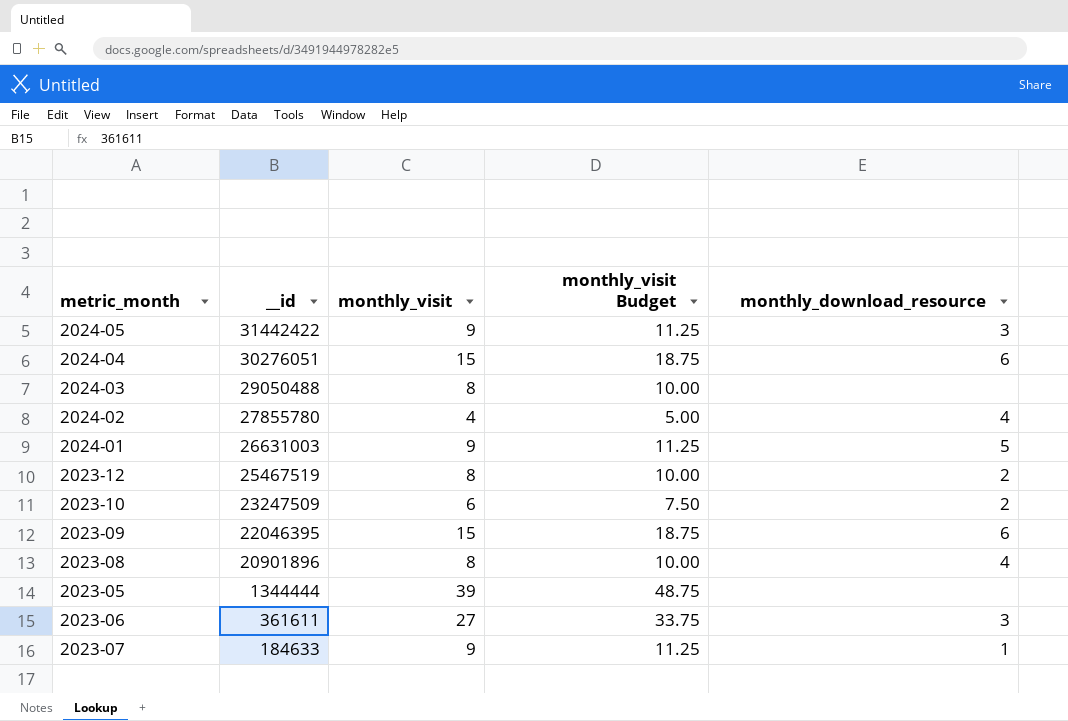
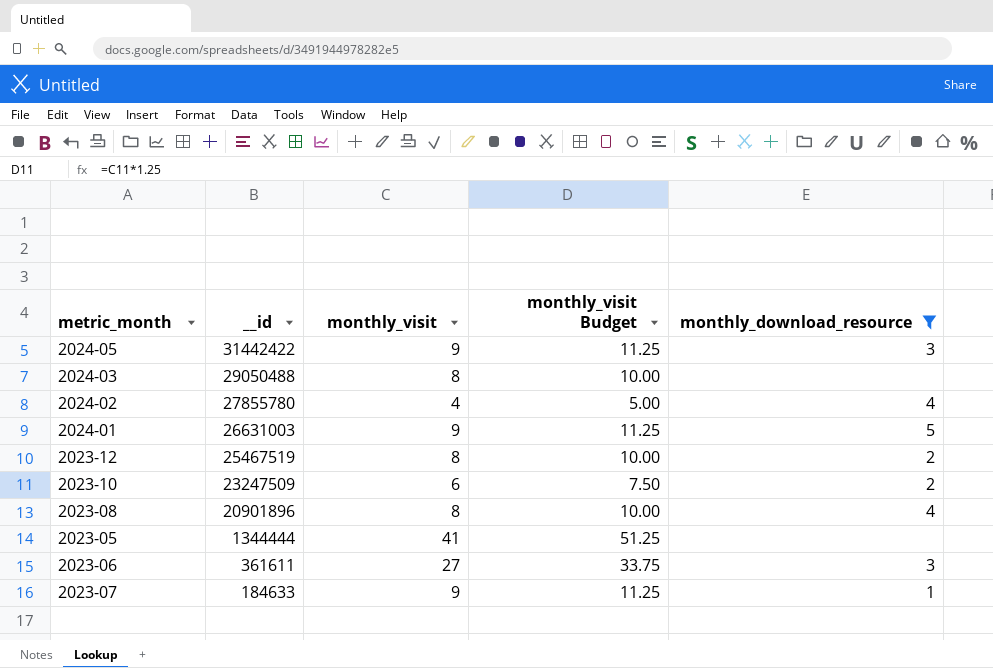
filter: none -> monthly_download_resource != 6
2023-05 | monthly_visit: 39 -> 41
2023-05 | monthly_visit Budget: 48.75 -> 51.25

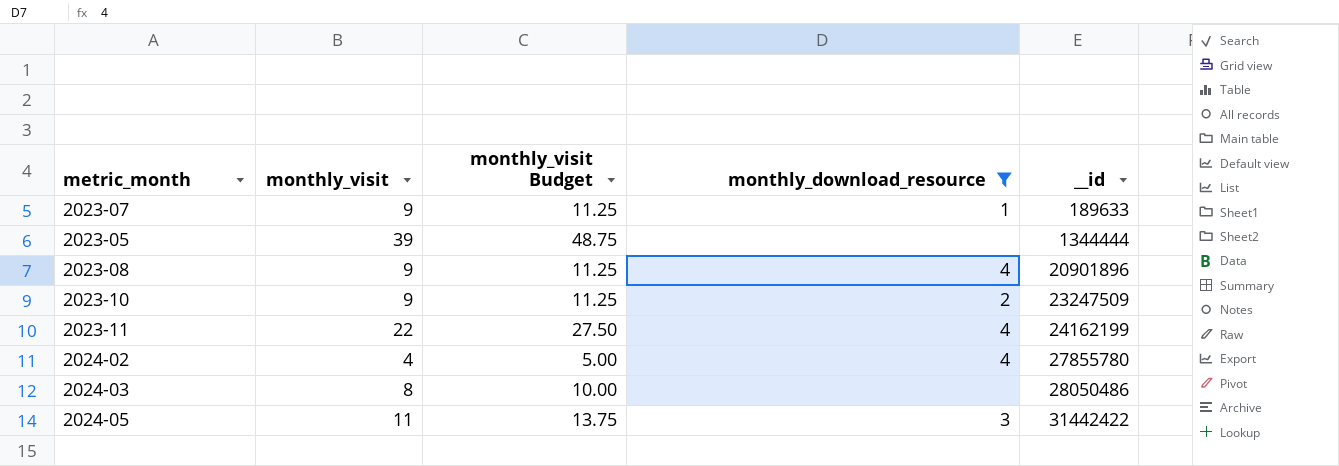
row order: __id descending -> __id ascending
column __id | position: 2 -> 5
row 2024-01: 26631003 | 9 | 11.25 | 5 -> none
row 2023-12: 25467519 | 8 | 10.00 | 2 -> none
row 2023-06: 361611 | 27 | 33.75 | 3 -> none
2023-07 | __id: 184633 -> 189633
2023-05 | monthly_visit: 41 -> 39
2023-05 | monthly_visit Budget: 51.25 -> 48.75
2023-08 | monthly_visit: 8 -> 9
2023-08 | monthly_visit Budget: 10.00 -> 11.25
2023-10 | monthly_visit: 6 -> 9
2023-10 | monthly_visit Budget: 7.50 -> 11.25
row 2023-11: none -> 22 | 27.50 | 4 | 24162199
2024-03 | __id: 29050488 -> 28050486
2024-05 | monthly_visit: 9 -> 11
2024-05 | monthly_visit Budget: 11.25 -> 13.75

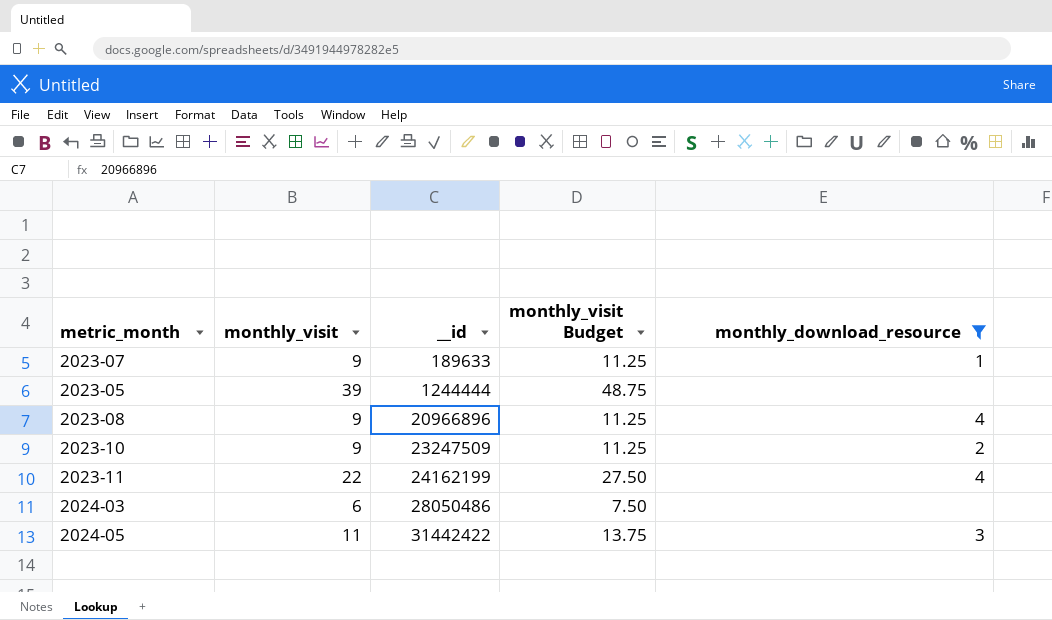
column __id | position: 5 -> 3
row 2024-02: 4 | 5.00 | 4 | 27855780 -> none
2023-05 | __id: 1344444 -> 1244444
2023-08 | __id: 20901896 -> 20966896
2024-03 | monthly_visit: 8 -> 6
2024-03 | monthly_visit Budget: 10.00 -> 7.50

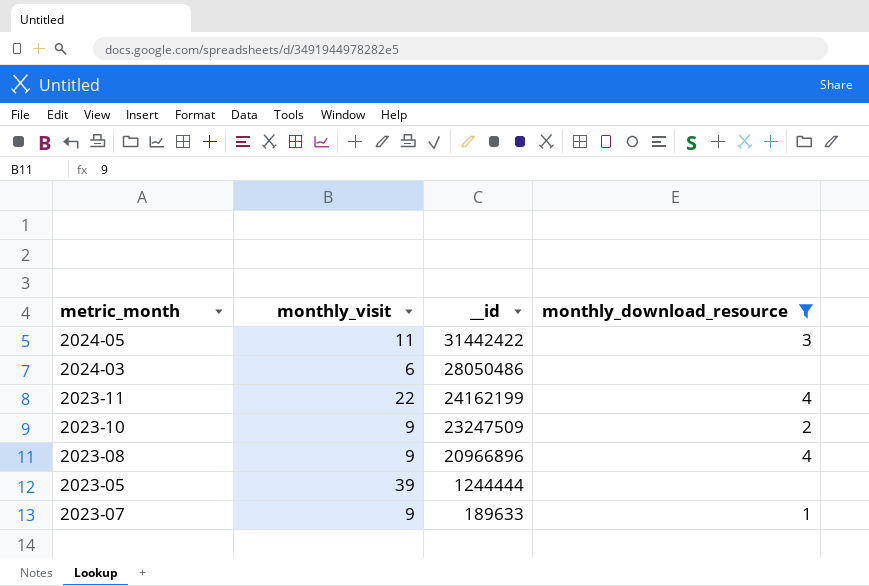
row order: __id ascending -> __id descending
column monthly_visit Budget | formula: [monthly_visit] * 1.25 -> none

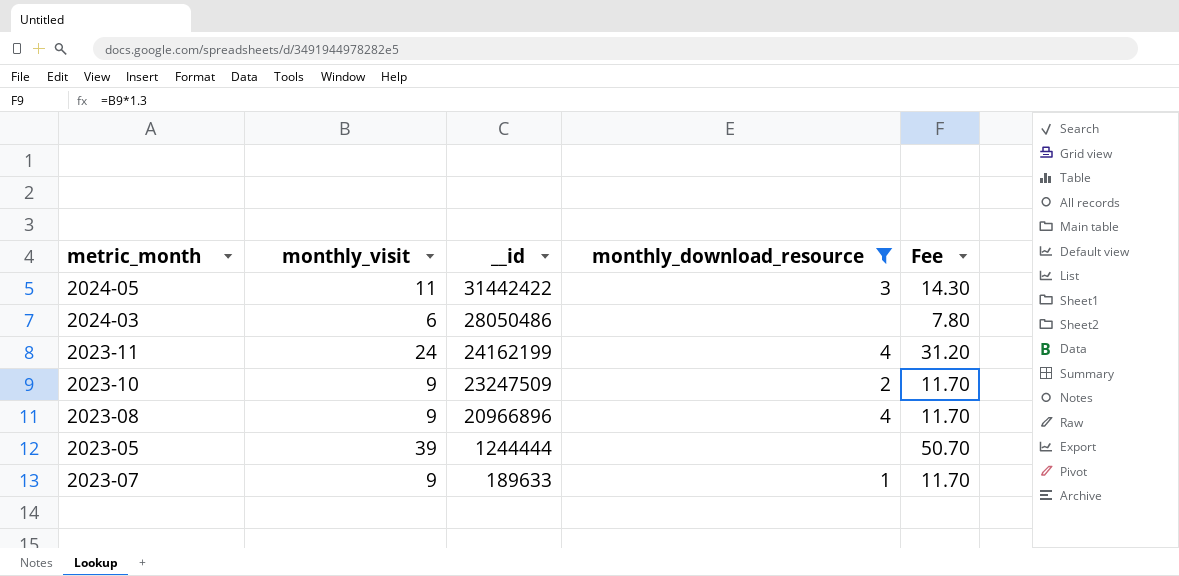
column Fee | formula: none -> [monthly_visit] * 1.3
2023-11 | monthly_visit: 22 -> 24

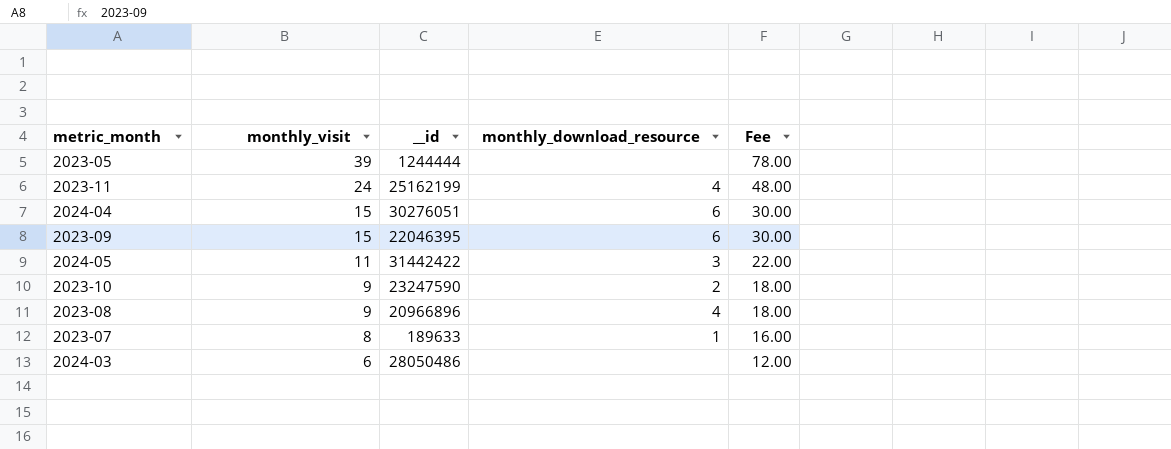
filter: monthly_download_resource != 6 -> none
row order: __id descending -> monthly_visit descending
column Fee | formula: [monthly_visit] * 1.3 -> [monthly_visit] * 2
2023-11 | __id: 24162199 -> 25162199
2023-10 | __id: 23247509 -> 23247590
2023-07 | monthly_visit: 9 -> 8

